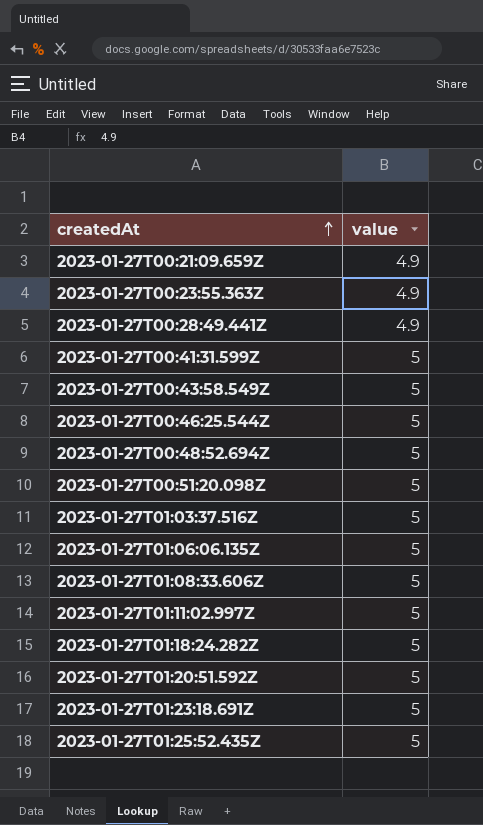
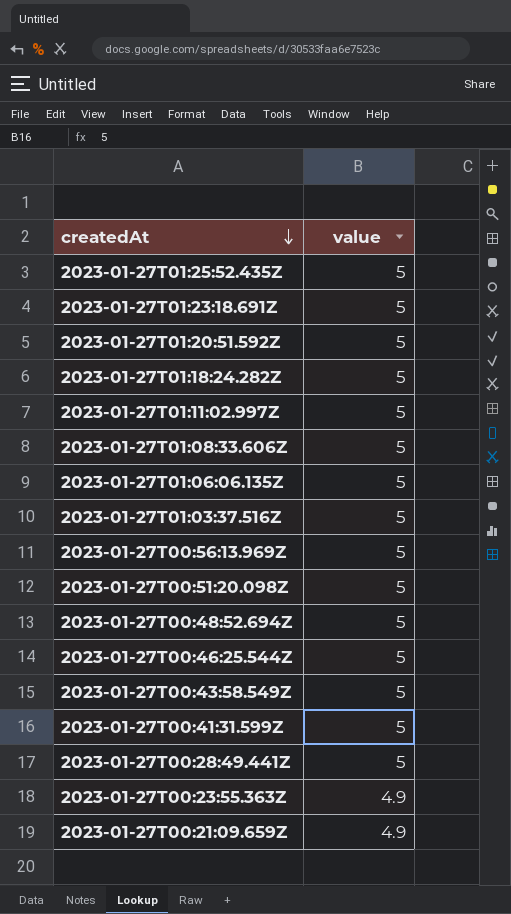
row order: createdAt ascending -> createdAt descending
row 2023-01-27T00:56:13.969Z: none -> 5
2023-01-27T00:28:49.441Z | value: 4.9 -> 5

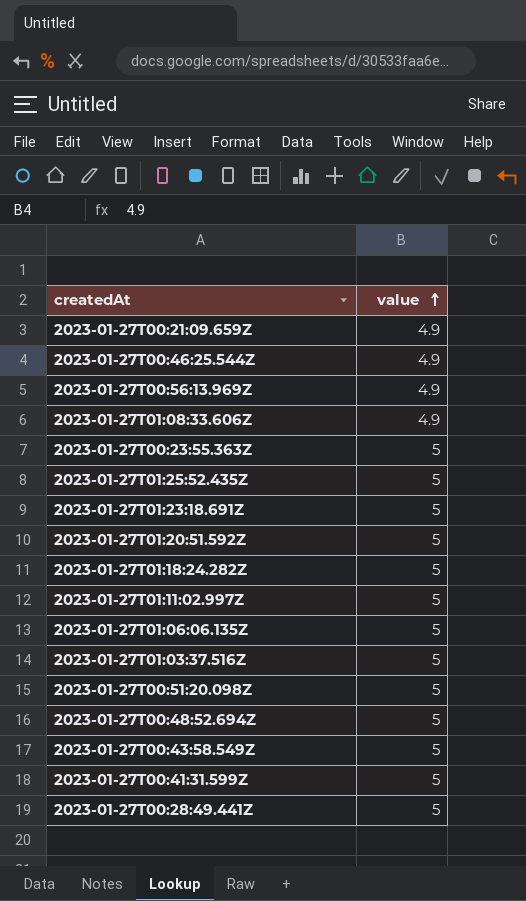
row order: createdAt descending -> value ascending
2023-01-27T00:46:25.544Z | value: 5 -> 4.9
2023-01-27T00:56:13.969Z | value: 5 -> 4.9
2023-01-27T01:08:33.606Z | value: 5 -> 4.9
2023-01-27T00:23:55.363Z | value: 4.9 -> 5

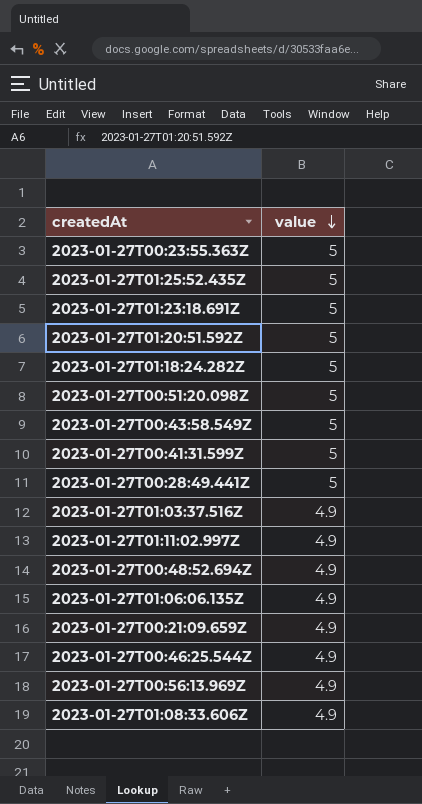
row order: value ascending -> value descending
2023-01-27T01:03:37.516Z | value: 5 -> 4.9
2023-01-27T01:11:02.997Z | value: 5 -> 4.9
2023-01-27T00:48:52.694Z | value: 5 -> 4.9
2023-01-27T01:06:06.135Z | value: 5 -> 4.9

